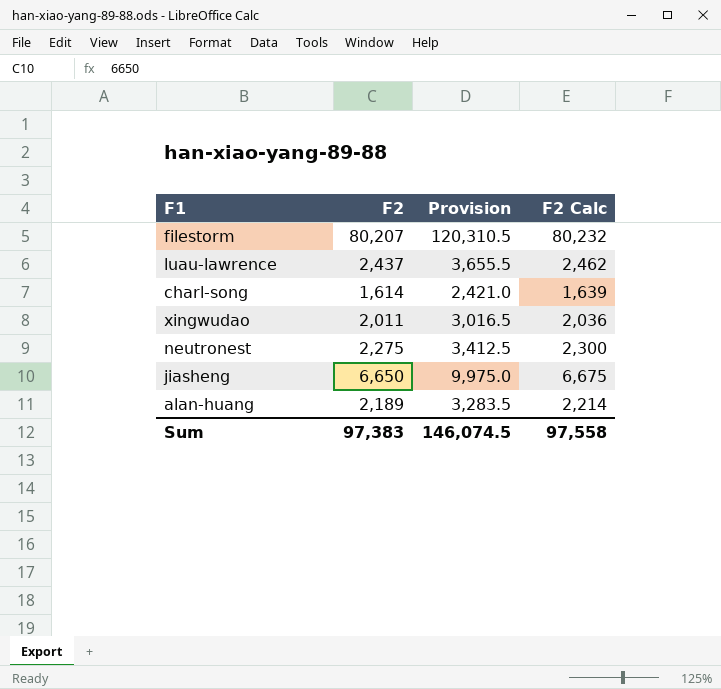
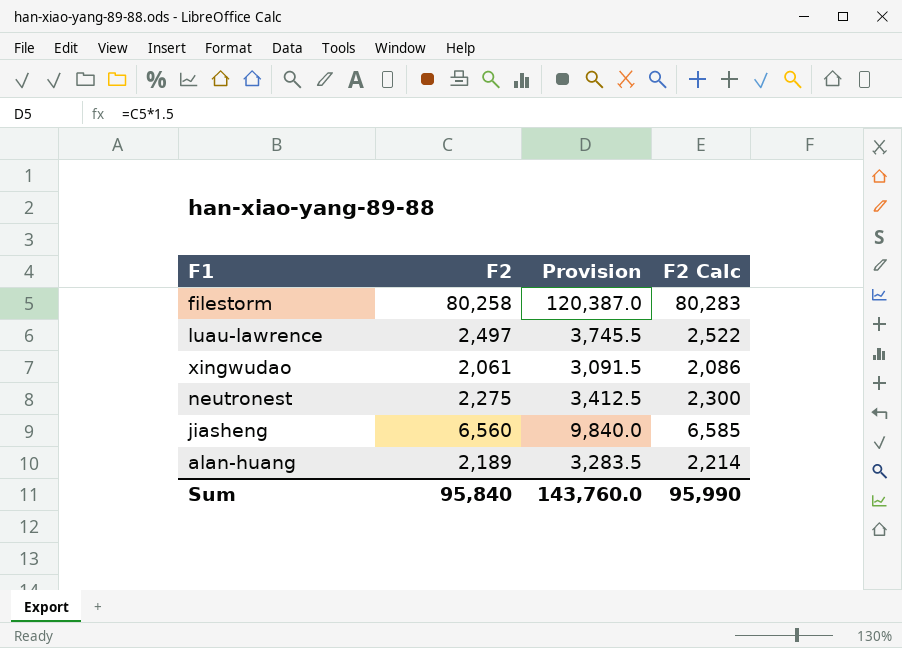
row charl-song: 1,614 | 2,421.0 | 1,639 -> none
filestorm | F2: 80,207 -> 80,258
filestorm | Provision: 120,310.5 -> 120,387.0
filestorm | F2 Calc: 80,232 -> 80,283
luau-lawrence | F2: 2,437 -> 2,497
luau-lawrence | Provision: 3,655.5 -> 3,745.5
luau-lawrence | F2 Calc: 2,462 -> 2,522
xingwudao | F2: 2,011 -> 2,061
xingwudao | Provision: 3,016.5 -> 3,091.5
xingwudao | F2 Calc: 2,036 -> 2,086
jiasheng | F2: 6,650 -> 6,560
jiasheng | Provision: 9,975.0 -> 9,840.0
jiasheng | F2 Calc: 6,675 -> 6,585
Sum | F2: 97,383 -> 95,840
Sum | Provision: 146,074.5 -> 143,760.0
Sum | F2 Calc: 97,558 -> 95,990

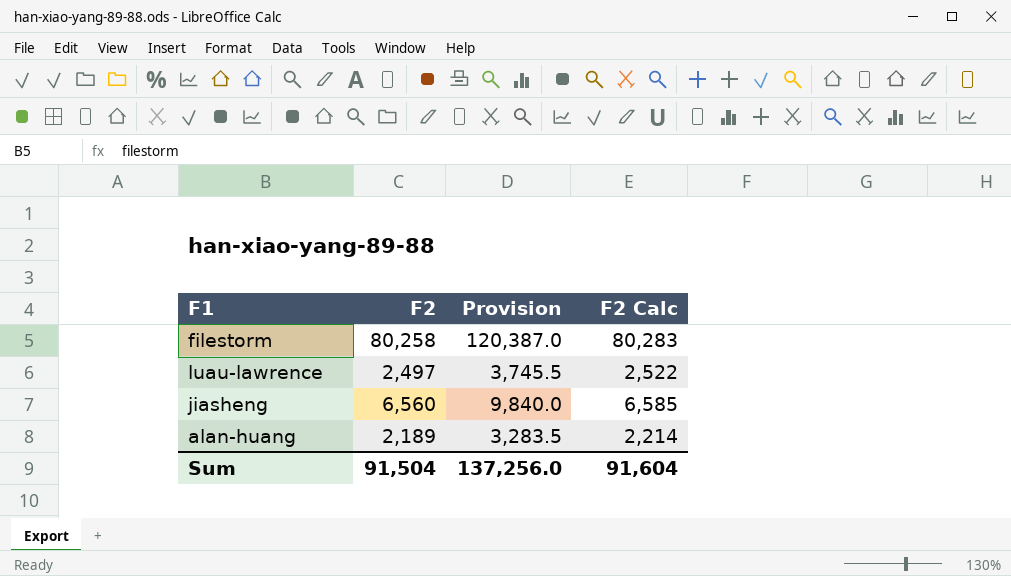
row xingwudao: 2,061 | 3,091.5 | 2,086 -> none
row neutronest: 2,275 | 3,412.5 | 2,300 -> none
Sum | F2: 95,840 -> 91,504
Sum | Provision: 143,760.0 -> 137,256.0
Sum | F2 Calc: 95,990 -> 91,604

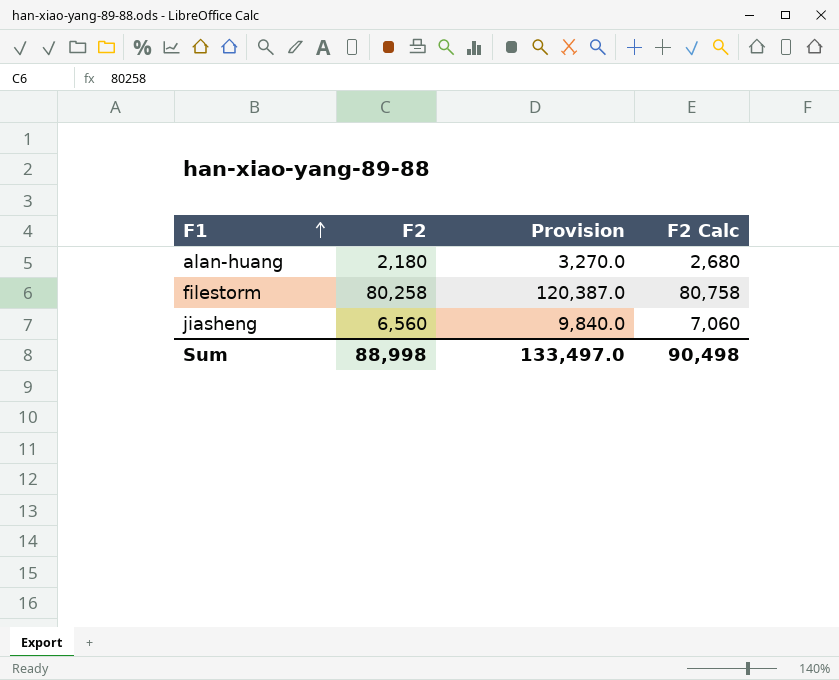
row order: none -> F1 ascending
column F2 Calc | formula: [F2] + 25 -> [F2] + 500
row luau-lawrence: 2,497 | 3,745.5 | 2,522 -> none
alan-huang | F2: 2,189 -> 2,180
alan-huang | Provision: 3,283.5 -> 3,270.0
Sum | F2: 91,504 -> 88,998
Sum | Provision: 137,256.0 -> 133,497.0
Sum | F2 Calc: 91,604 -> 90,498

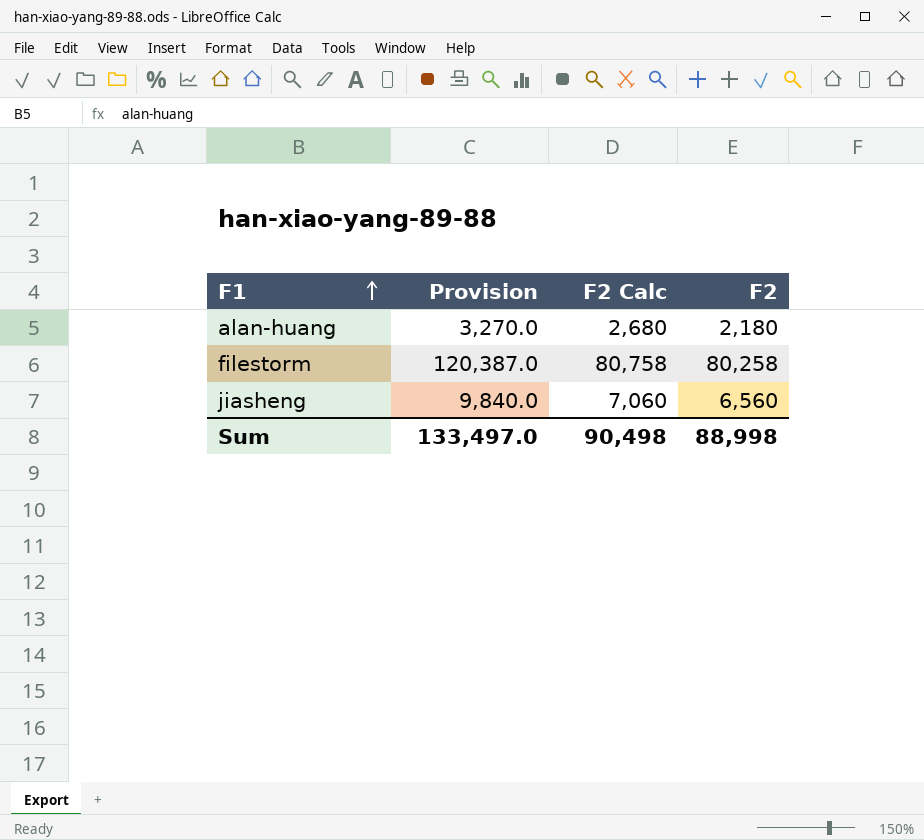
column F2 | position: 2 -> 4

